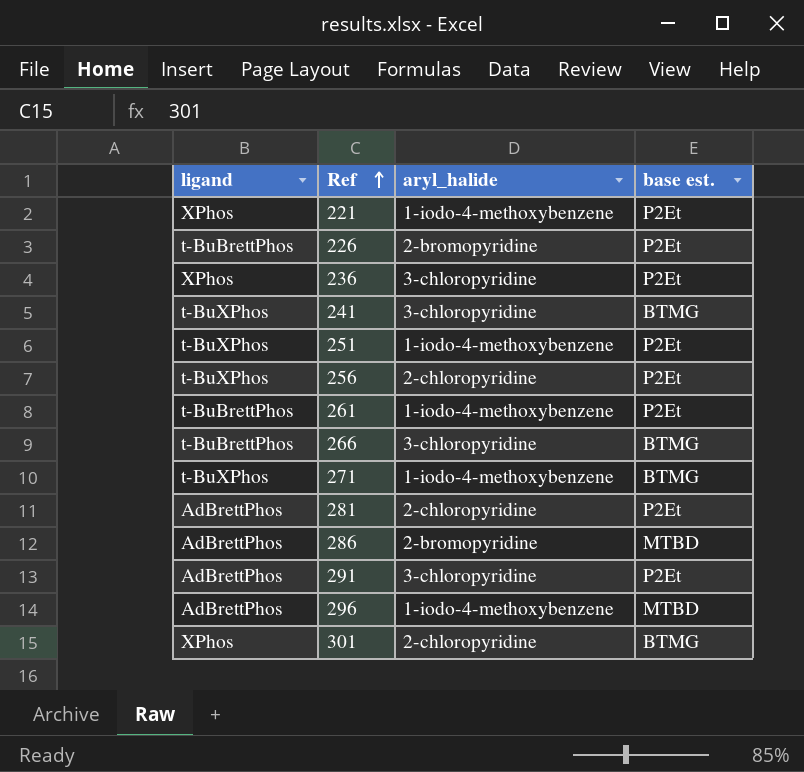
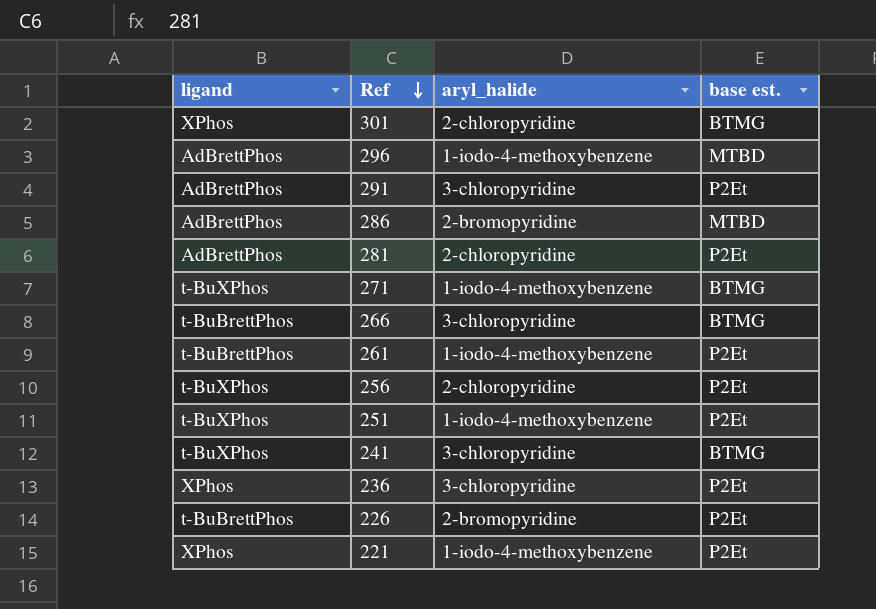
row order: Ref ascending -> Ref descending

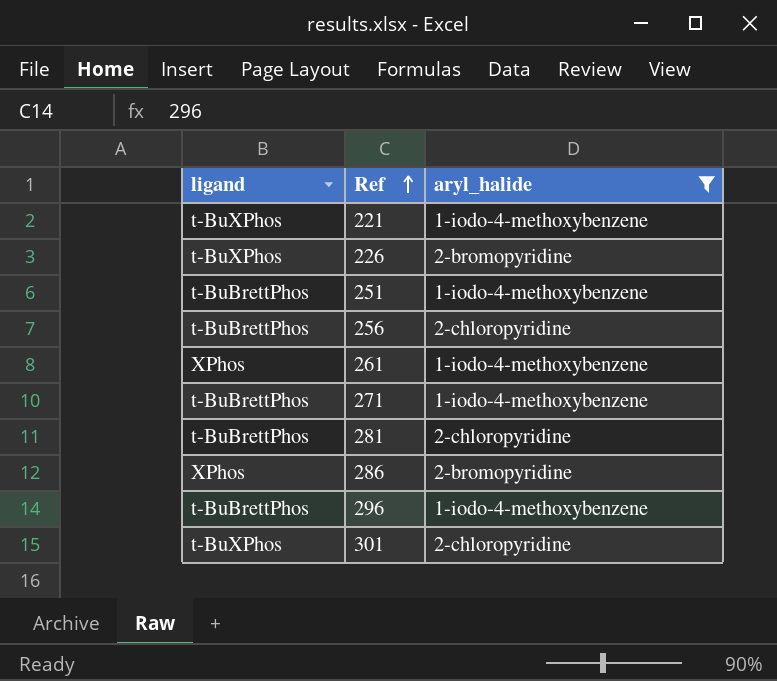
filter: none -> aryl_halide != 3-chloropyridine
row order: Ref descending -> Ref ascending
column base est. | position: 4 -> none
221 | ligand: XPhos -> t-BuXPhos
226 | ligand: t-BuBrettPhos -> t-BuXPhos
251 | ligand: t-BuXPhos -> t-BuBrettPhos
256 | ligand: t-BuXPhos -> t-BuBrettPhos
261 | ligand: t-BuBrettPhos -> XPhos
271 | ligand: t-BuXPhos -> t-BuBrettPhos
281 | ligand: AdBrettPhos -> t-BuBrettPhos
286 | ligand: AdBrettPhos -> XPhos
296 | ligand: AdBrettPhos -> t-BuBrettPhos
301 | ligand: XPhos -> t-BuXPhos

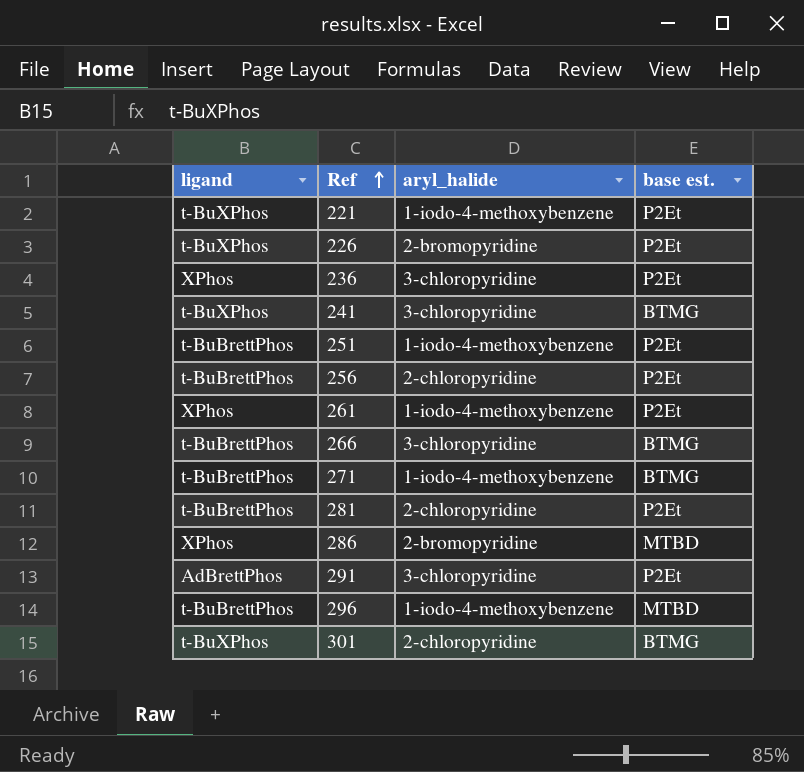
filter: aryl_halide != 3-chloropyridine -> none
column base est. | position: none -> 4

